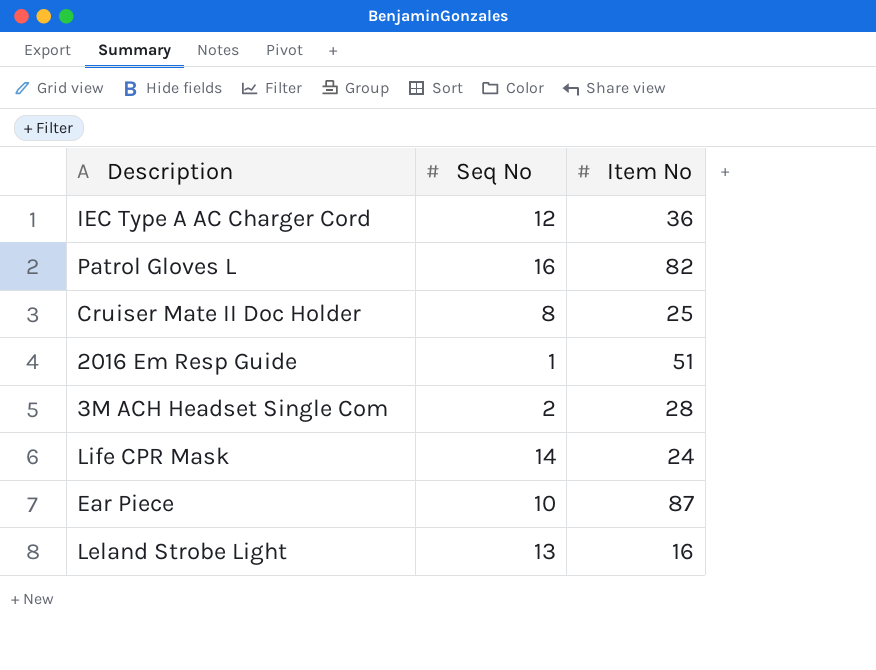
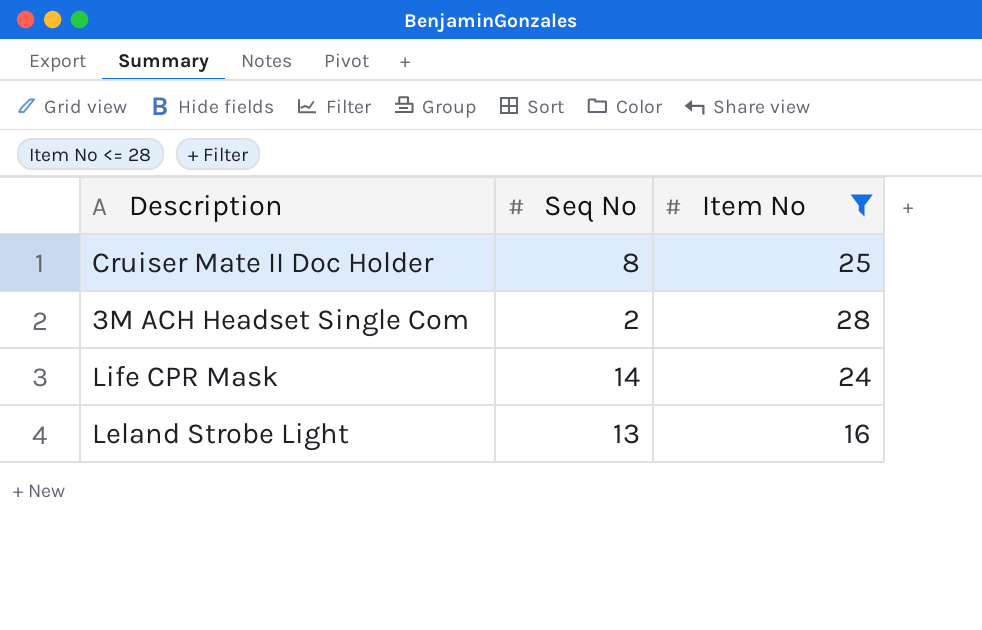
filter: none -> Item No <= 28

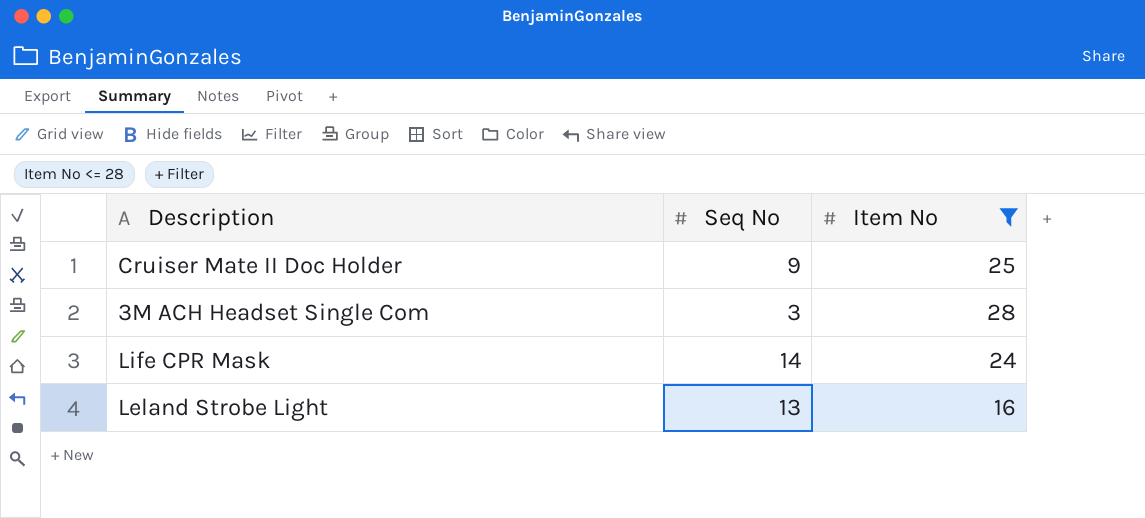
Cruiser Mate II Doc Holder | Seq No: 8 -> 9
3M ACH Headset Single Com | Seq No: 2 -> 3

